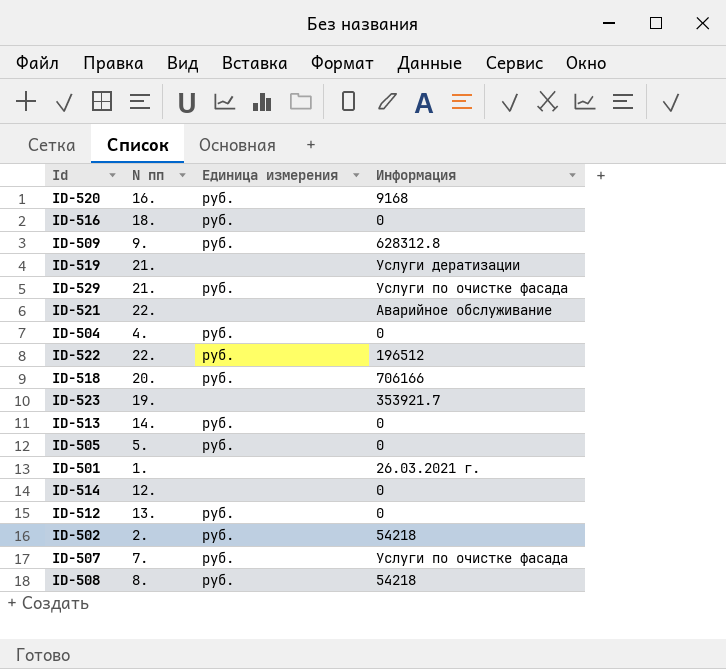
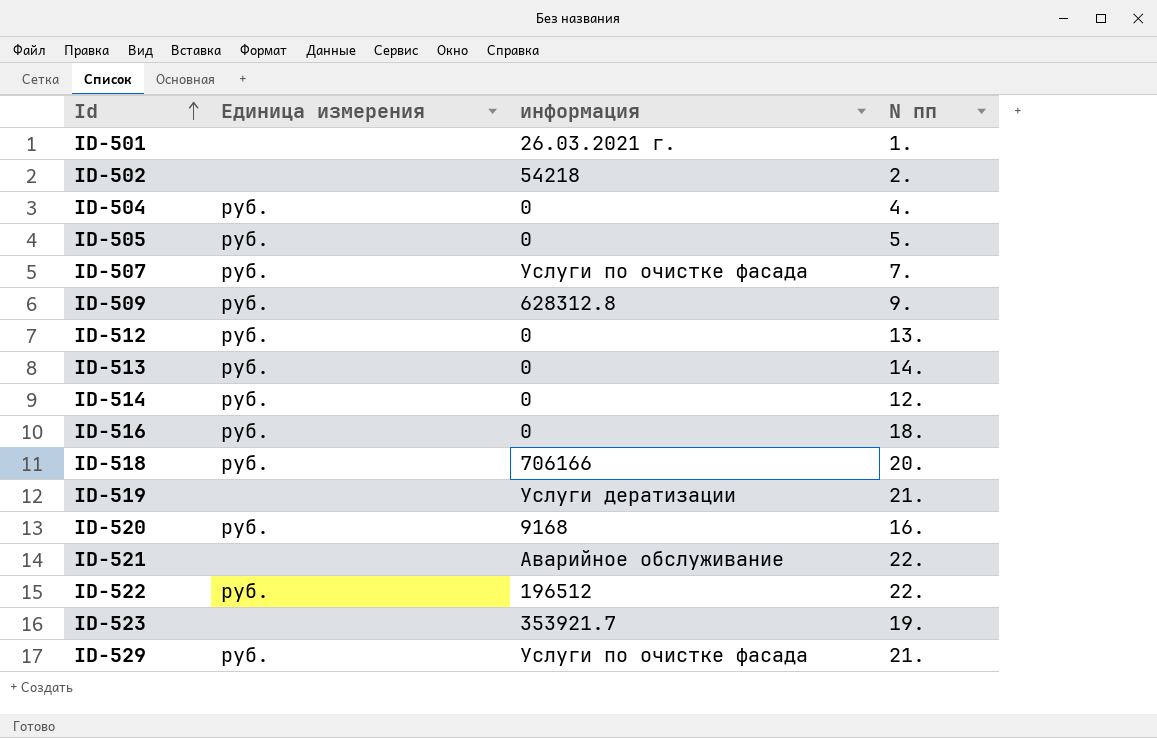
row order: none -> Id ascending
column name: Информация -> информация
column N пп | position: 2 -> 4
row ID-508: 8. | руб. | 54218 -> none
ID-502 | Единица измерения: руб. -> none
ID-514 | Единица измерения: none -> руб.

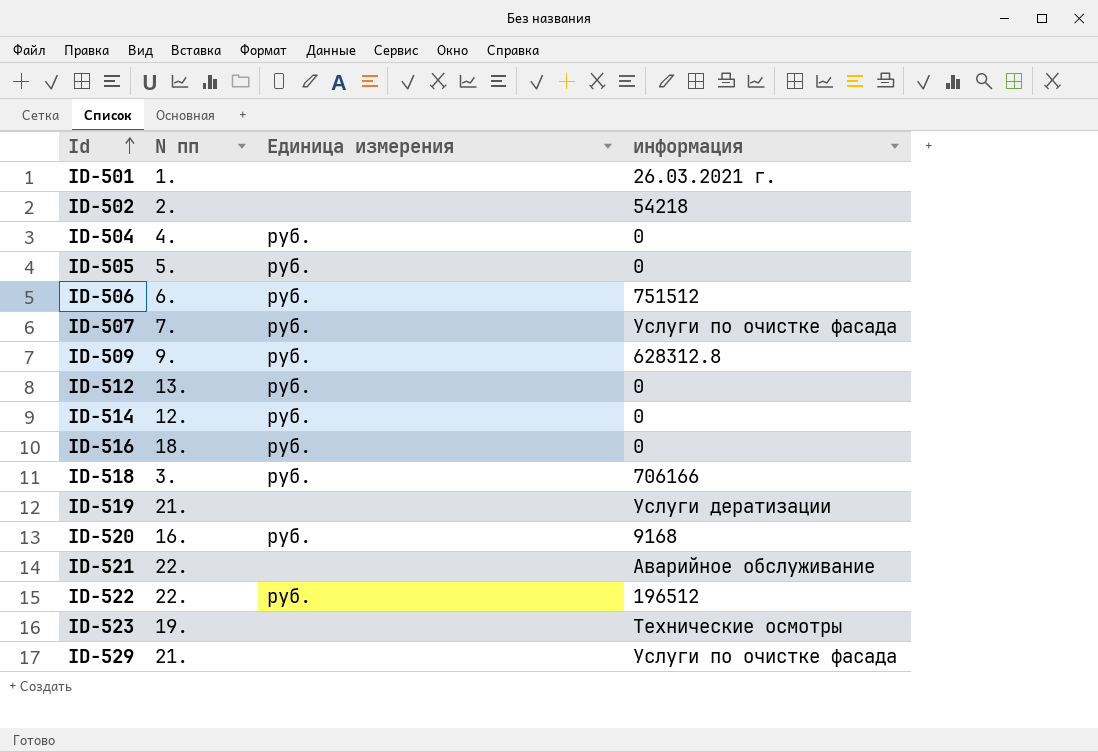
column N пп | position: 4 -> 2
row ID-513: руб. | 0 | 14. -> none
row ID-506: none -> 6. | руб. | 751512
ID-518 | N пп: 20. -> 3.
ID-523 | информация: 353921.7 -> Технические осмотры
ID-529 | Единица измерения: руб. -> none

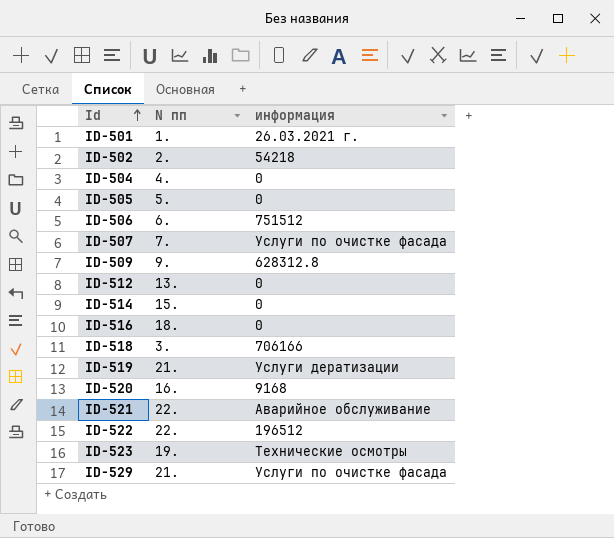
column Единица измерения | position: 3 -> none
ID-514 | N пп: 12. -> 15.

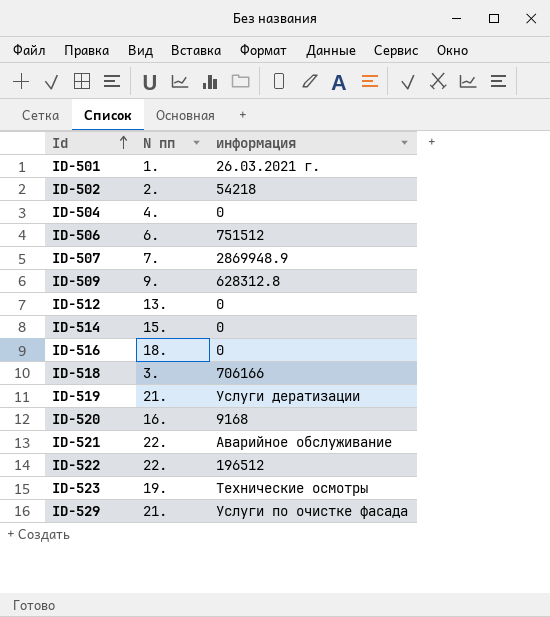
row ID-505: 5. | 0 -> none
ID-507 | информация: Услуги по очистке фасада -> 2869948.9

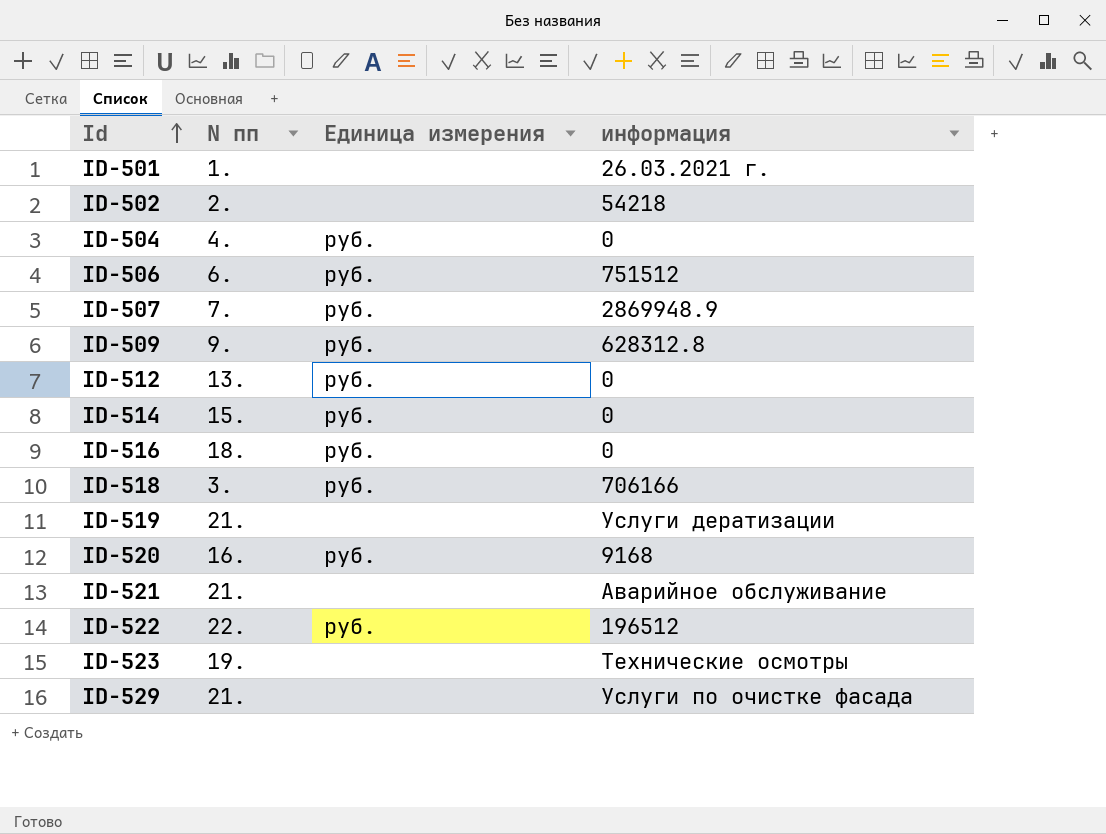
column Единица измерения | position: none -> 3
ID-521 | N пп: 22. -> 21.

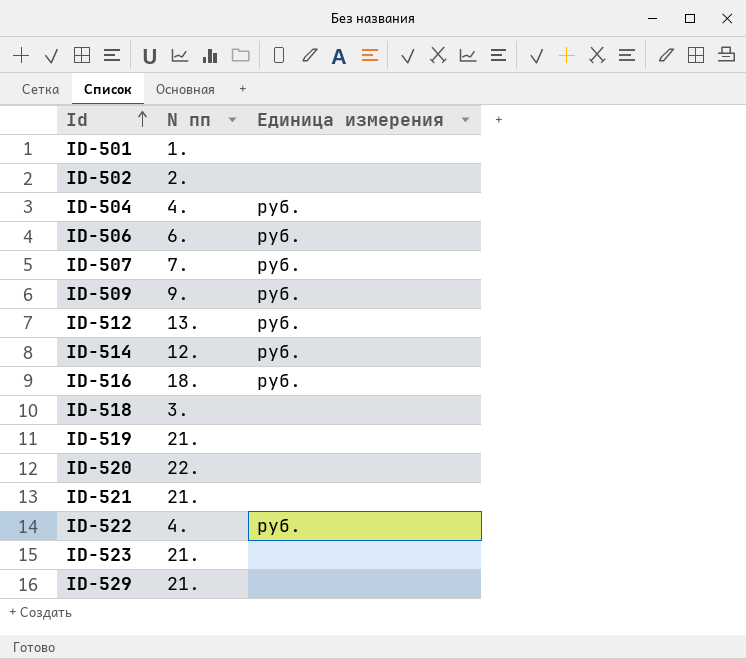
column информация | position: 4 -> none
ID-514 | N пп: 15. -> 12.
ID-518 | Единица измерения: руб. -> none
ID-520 | N пп: 16. -> 22.
ID-520 | Единица измерения: руб. -> none
ID-522 | N пп: 22. -> 4.
ID-523 | N пп: 19. -> 21.

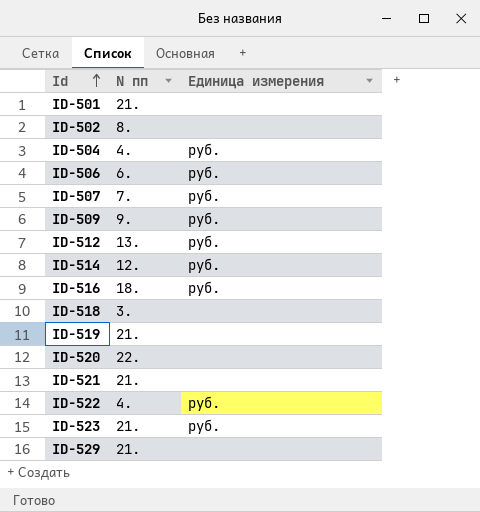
ID-501 | N пп: 1. -> 21.
ID-502 | N пп: 2. -> 8.
ID-523 | Единица измерения: none -> руб.

